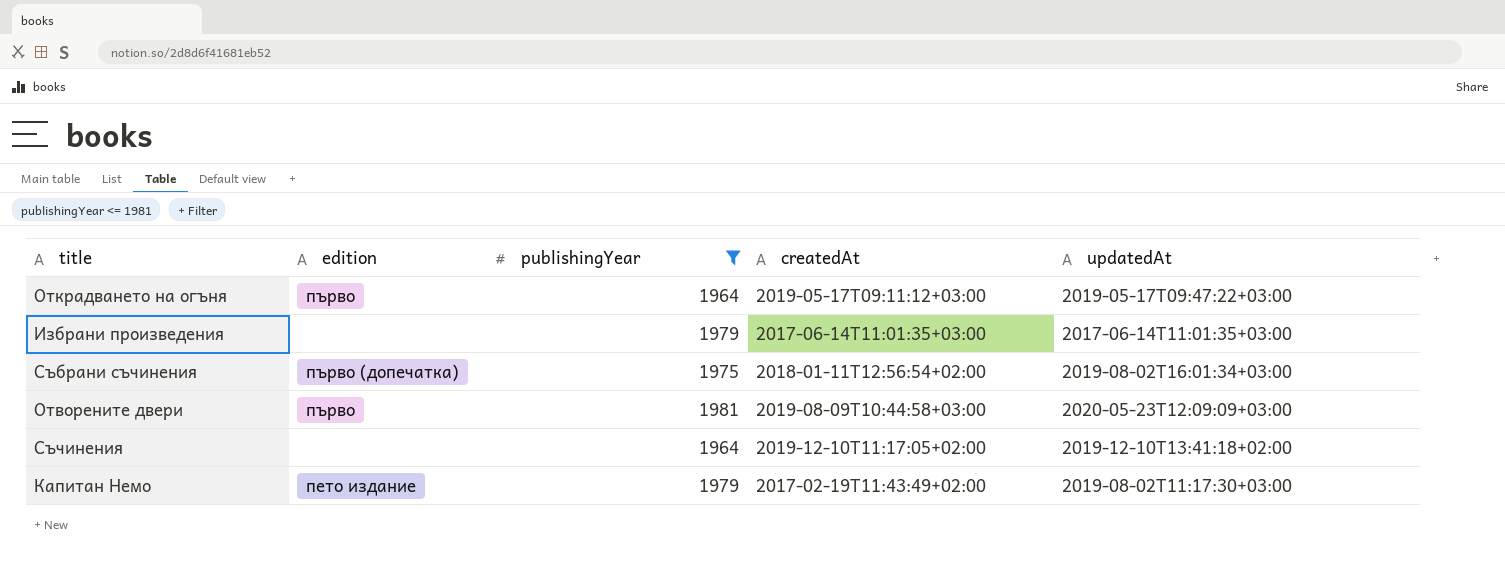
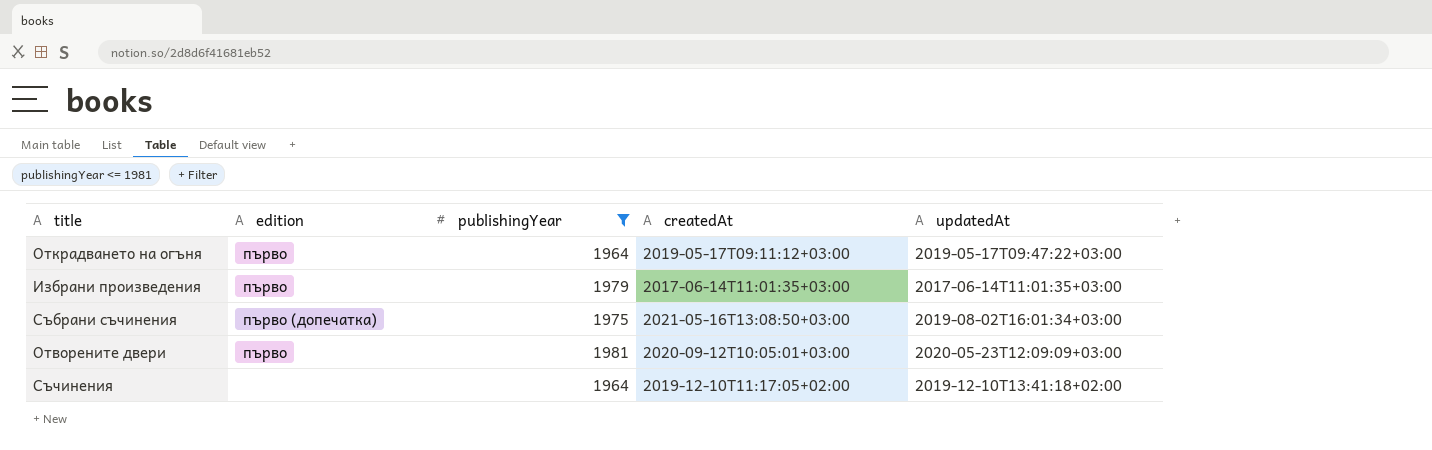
row Капитан Немо: пето издание | 1979 | 2017-02-19T11:43:49+02:00 | 2019-08-02T11:17:30+03:00 -> none
Избрани произведения | edition: none -> първо
Събрани съчинения | createdAt: 2018-01-11T12:56:54+02:00 -> 2021-05-16T13:08:50+03:00
Отворените двери | createdAt: 2019-08-09T10:44:58+03:00 -> 2020-09-12T10:05:01+03:00

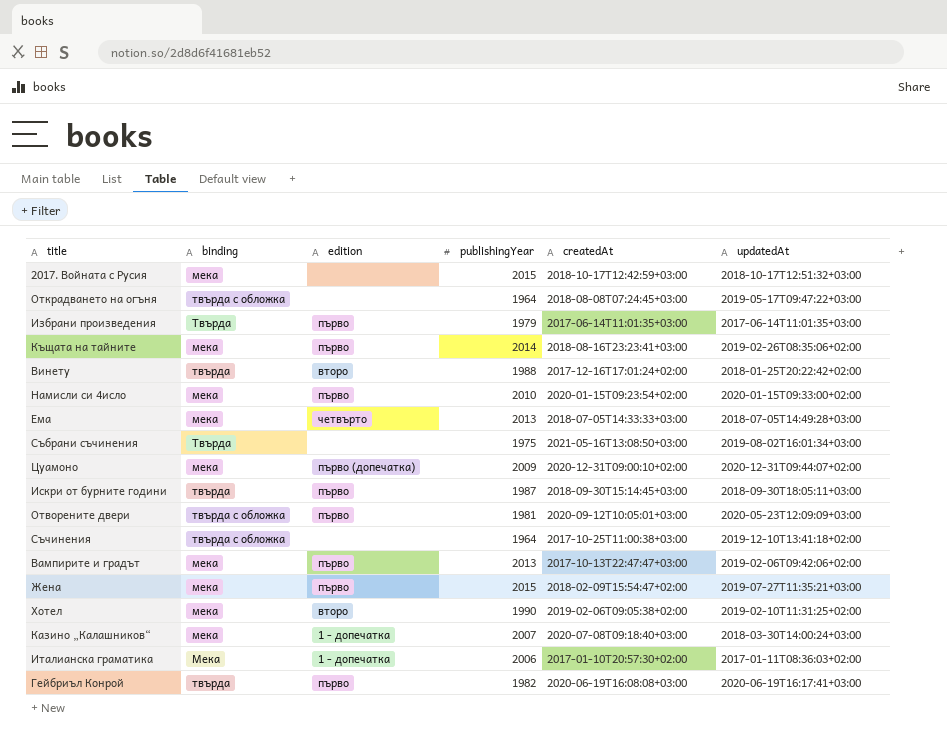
filter: publishingYear <= 1981 -> none
column binding | position: none -> 2
Открадването на огъня | edition: първо -> none
Открадването на огъня | createdAt: 2019-05-17T09:11:12+03:00 -> 2018-08-08T07:24:45+03:00
Събрани съчинения | edition: първо (допечатка) -> none
Съчинения | createdAt: 2019-12-10T11:17:05+02:00 -> 2017-10-25T11:00:38+03:00

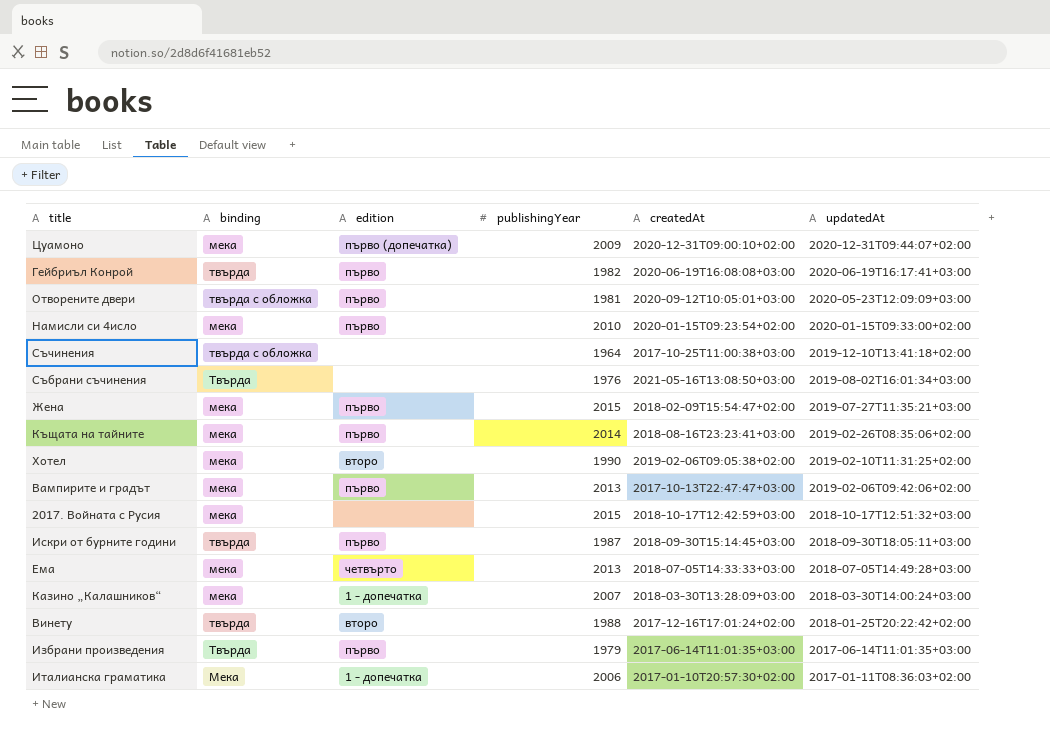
row order: none -> updatedAt descending
row Открадването на огъня: твърда с обложка | none | 1964 | 2018-08-08T07:24:45+03:00 | 2019-05-17T09:47:22+03:00 -> none
Събрани съчинения | publishingYear: 1975 -> 1976
Казино „Калашников“ | createdAt: 2020-07-08T09:18:40+03:00 -> 2018-03-30T13:28:09+03:00

